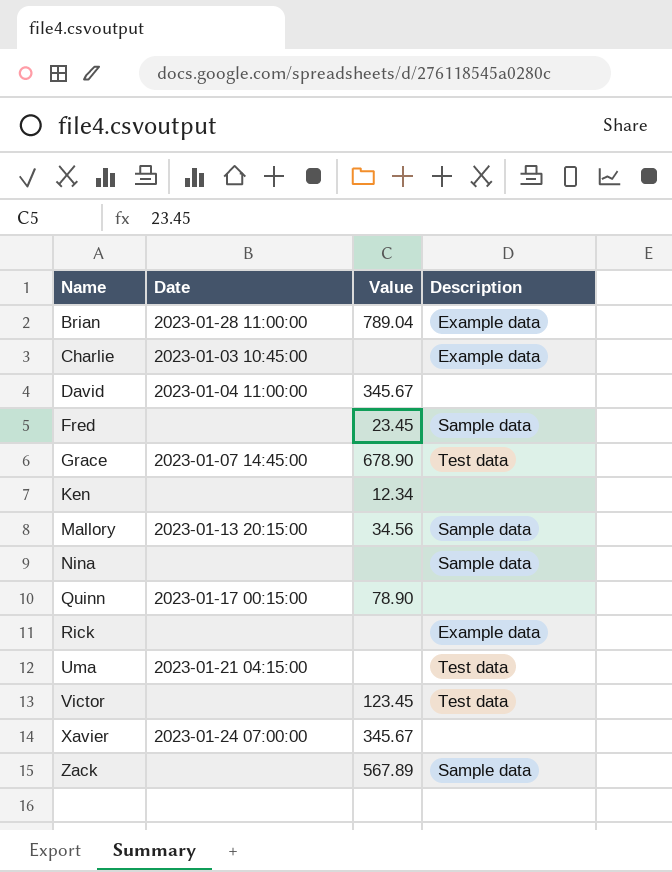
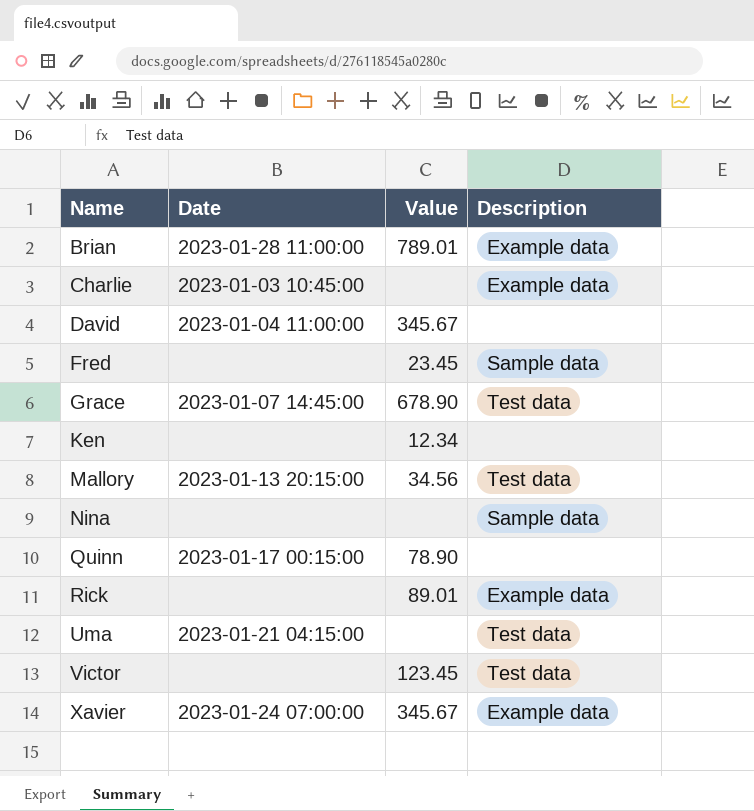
row Zack: none | 567.89 | Sample data -> none
Brian | Value: 789.04 -> 789.01
Mallory | Description: Sample data -> Test data
Rick | Value: none -> 89.01
Xavier | Description: none -> Example data

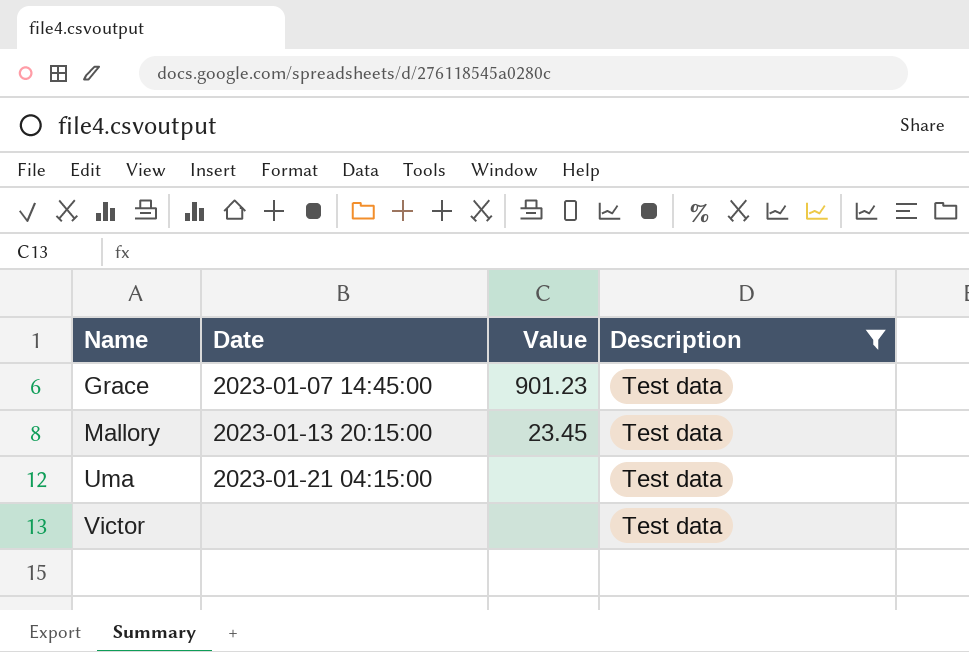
filter: none -> Description = Test data
Grace | Value: 678.90 -> 901.23
Mallory | Value: 34.56 -> 23.45
Victor | Value: 123.45 -> none

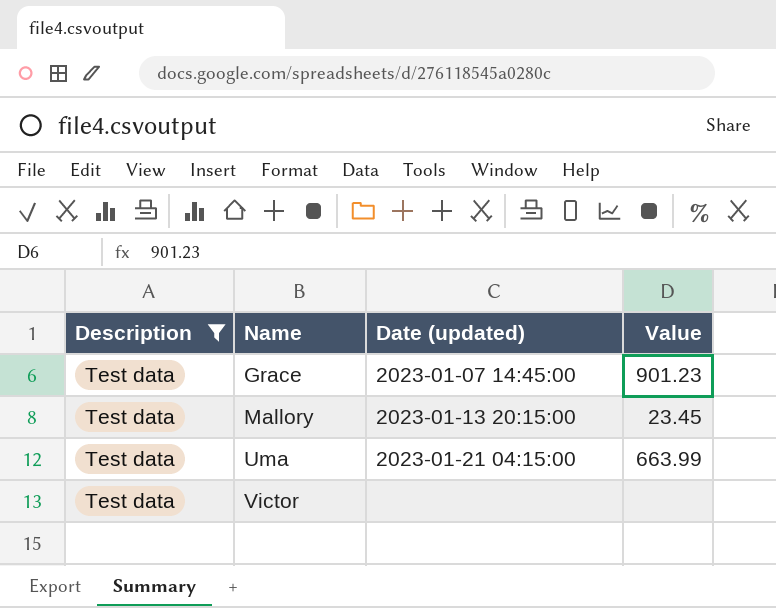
column Description | position: 4 -> 1
column name: Date -> Date (updated)
Uma | Value: none -> 663.99

